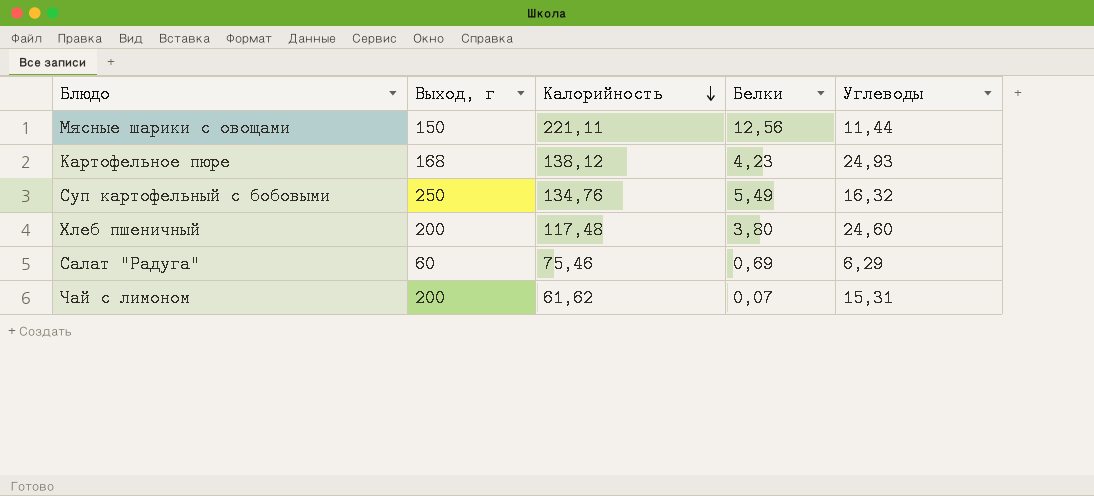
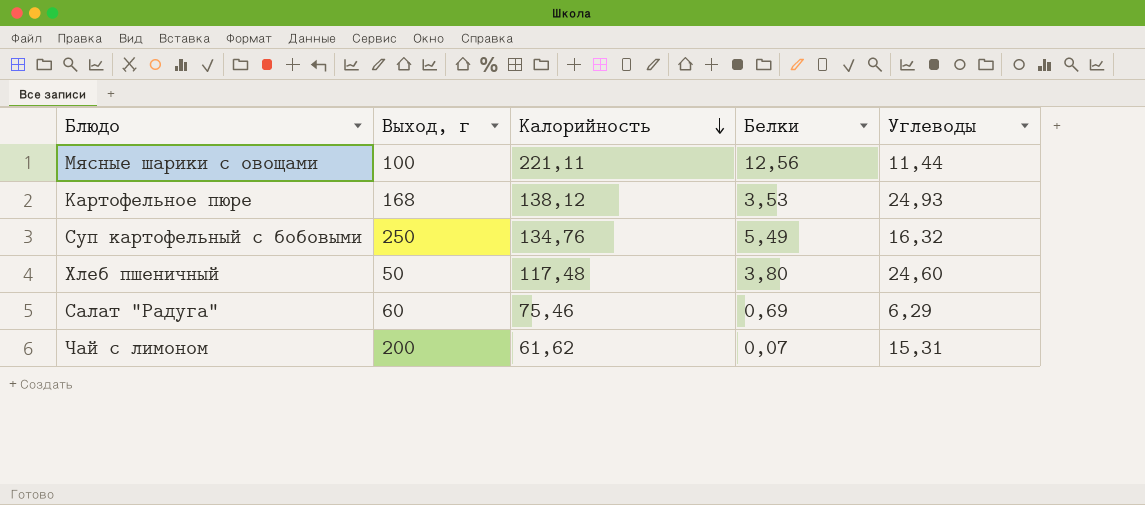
Мясные шарики с овощами | Выход, г: 150 -> 100
Картофельное пюре | Белки: 4,23 -> 3,53
Хлеб пшеничный | Выход, г: 200 -> 50

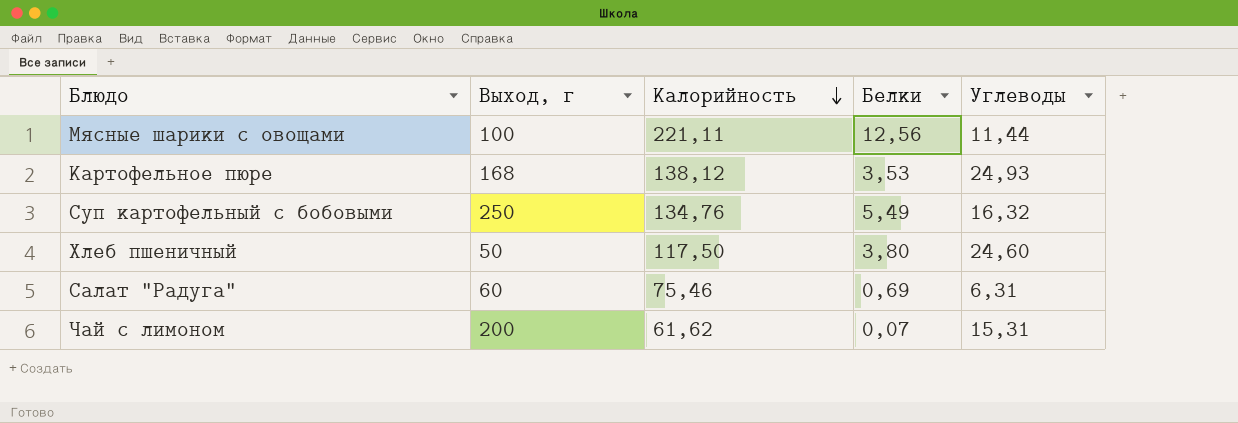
Хлеб пшеничный | Калорийность: 117,48 -> 117,50
Салат "Радуга" | Углеводы: 6,29 -> 6,31

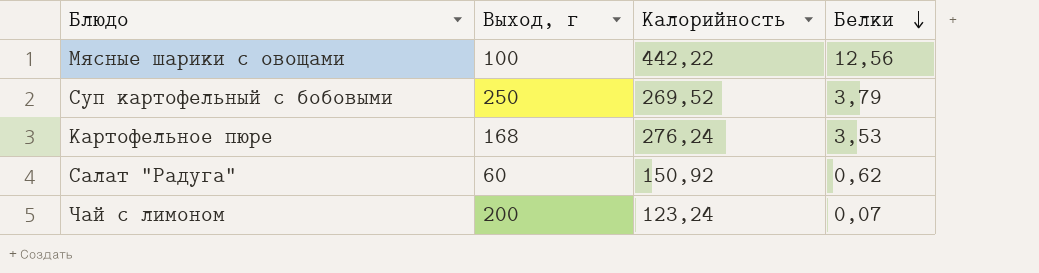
row order: Калорийность descending -> Белки descending
column Углеводы | position: 5 -> none
row Хлеб пшеничный: 50 | 117,50 | 3,80 | 24,60 -> none
Мясные шарики с овощами | Калорийность: 221,11 -> 442,22
Суп картофельный с бобовыми | Калорийность: 134,76 -> 269,52
Суп картофельный с бобовыми | Белки: 5,49 -> 3,79
Картофельное пюре | Калорийность: 138,12 -> 276,24
Салат "Радуга" | Калорийность: 75,46 -> 150,92
Салат "Радуга" | Белки: 0,69 -> 0,62
Чай с лимоном | Калорийность: 61,62 -> 123,24

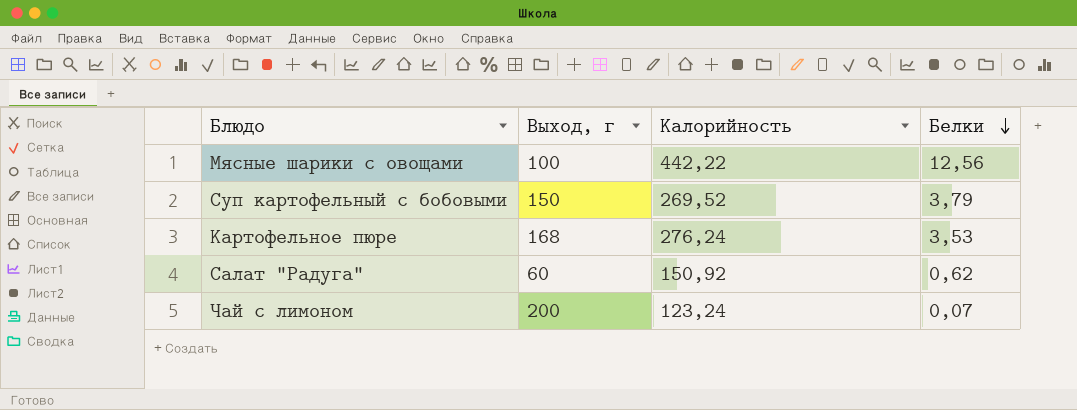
Суп картофельный с бобовыми | Выход, г: 250 -> 150

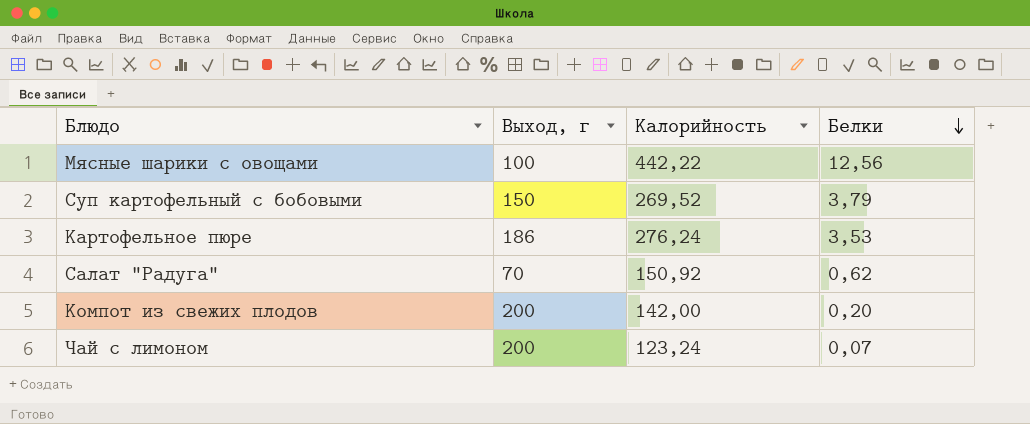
Картофельное пюре | Выход, г: 168 -> 186
Салат "Радуга" | Выход, г: 60 -> 70
row Компот из свежих плодов: none -> 200 | 142,00 | 0,20

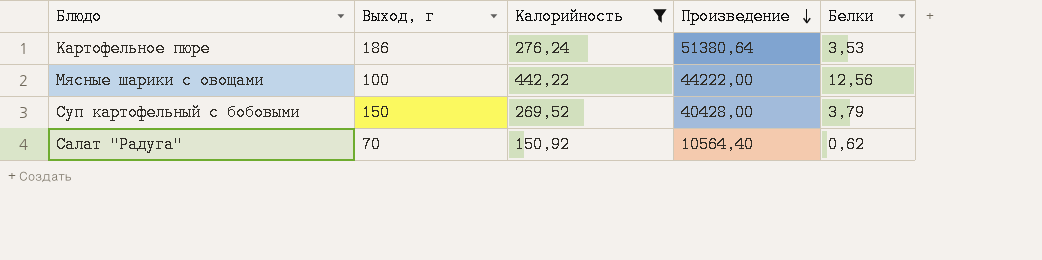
filter: none -> Калорийность >= 150,92
row order: Белки descending -> Произведение descending
column Произведение | formula: none -> [Выход, г] * [Калорийность]

